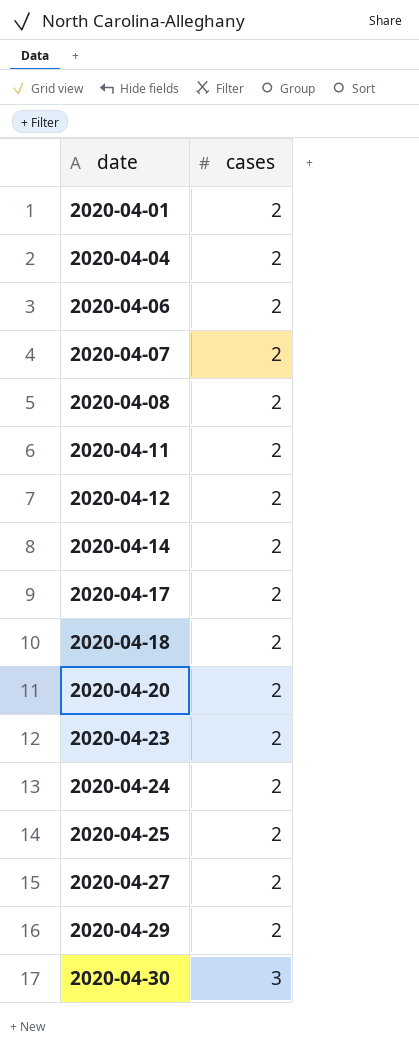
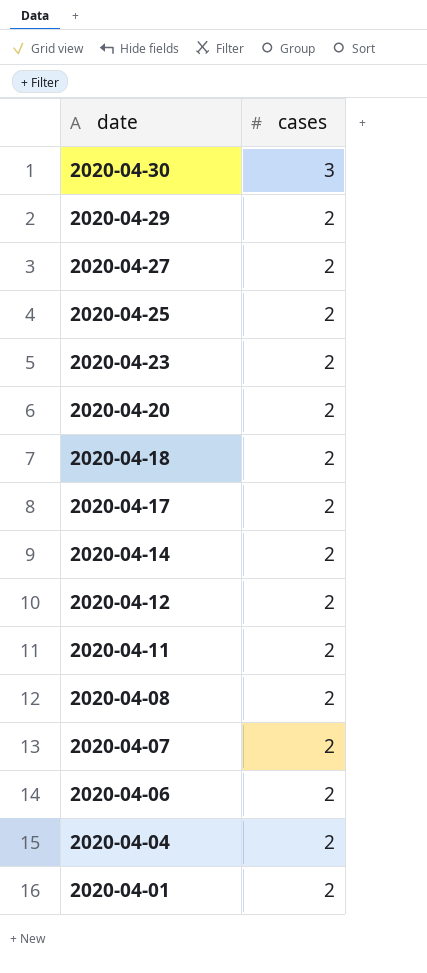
row order: date ascending -> date descending
row 2020-04-24: 2 -> none

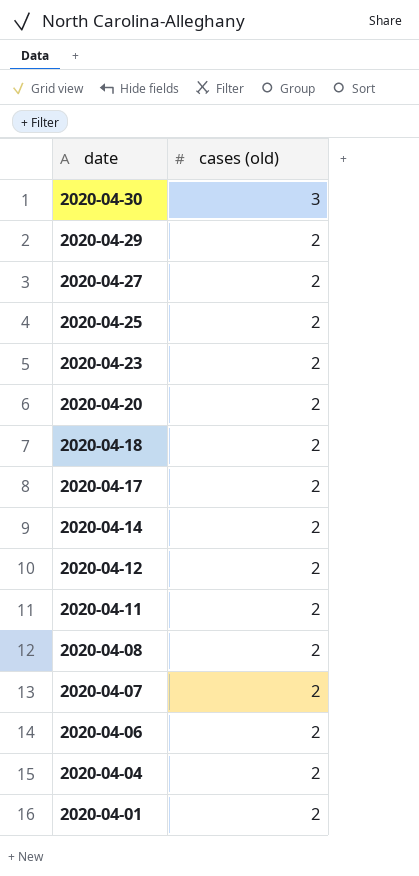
column name: cases -> cases (old)

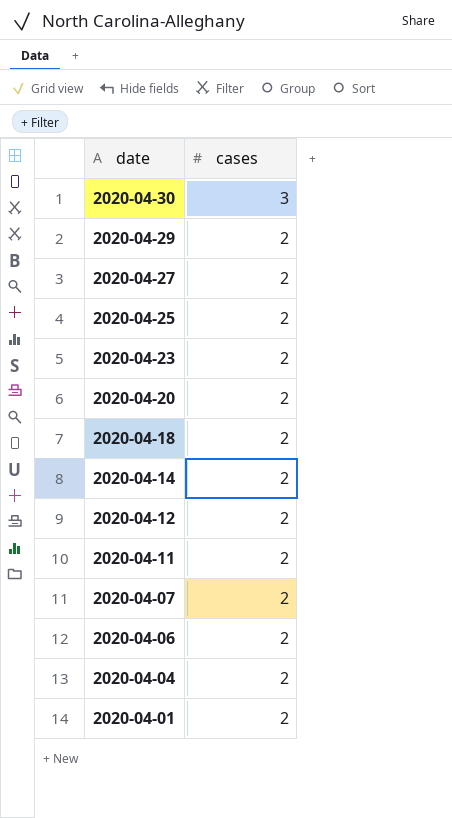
column name: cases (old) -> cases
row 2020-04-17: 2 -> none
row 2020-04-08: 2 -> none

